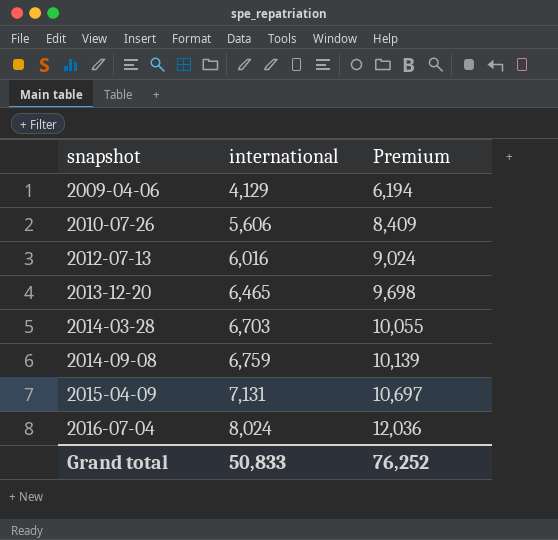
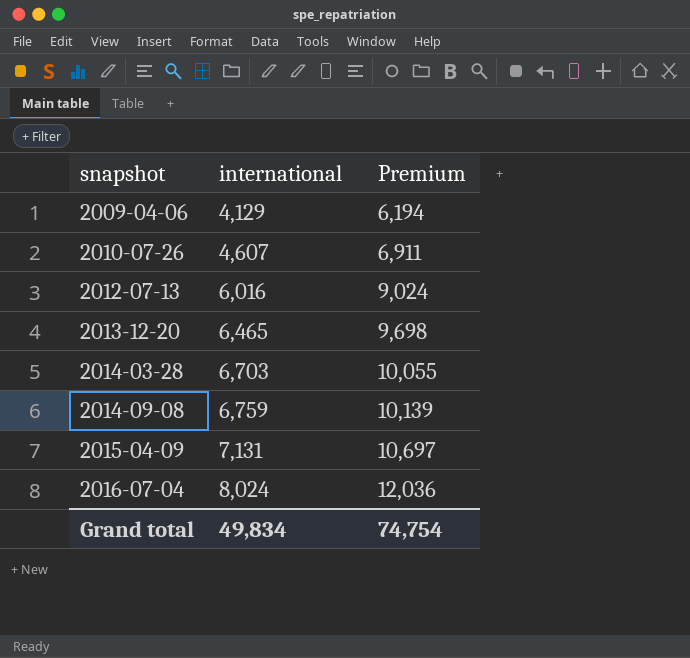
2010-07-26 | international: 5,606 -> 4,607
2010-07-26 | Premium: 8,409 -> 6,911
Grand total | international: 50,833 -> 49,834
Grand total | Premium: 76,252 -> 74,754

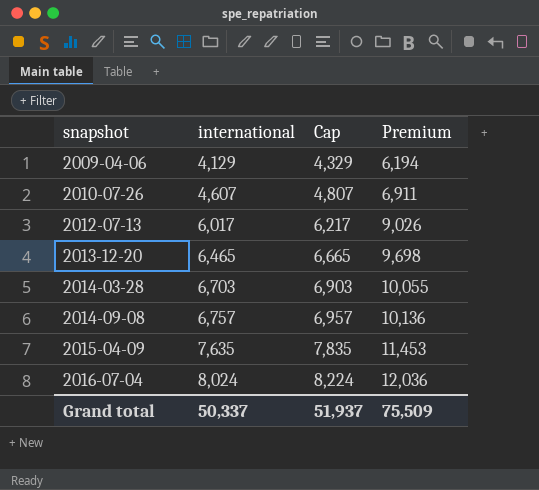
column Cap | formula: none -> [international] + 200
2012-07-13 | international: 6,016 -> 6,017
2012-07-13 | Premium: 9,024 -> 9,026
2014-09-08 | international: 6,759 -> 6,757
2014-09-08 | Premium: 10,139 -> 10,136
2015-04-09 | international: 7,131 -> 7,635
2015-04-09 | Premium: 10,697 -> 11,453
Grand total | international: 49,834 -> 50,337
Grand total | Premium: 74,754 -> 75,509

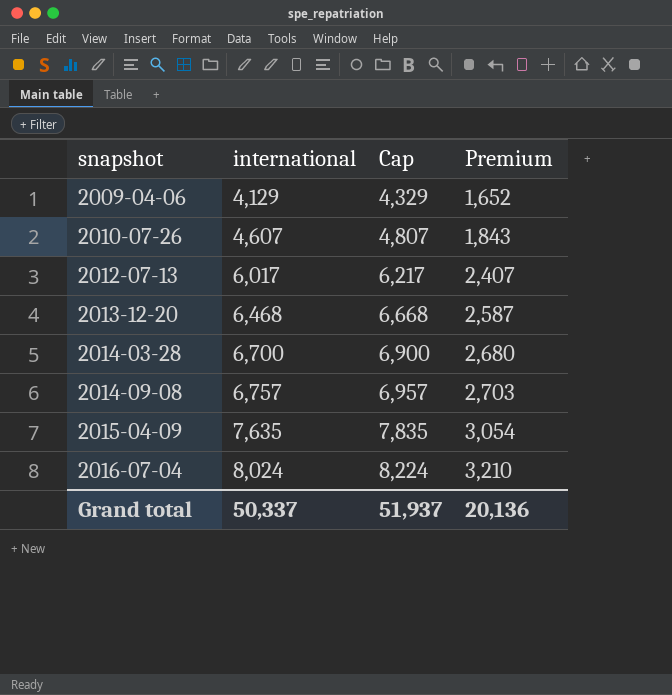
column Premium | formula: [international] * 1.5 -> [international] * 0.4
2013-12-20 | international: 6,465 -> 6,468
2013-12-20 | Cap: 6,665 -> 6,668
2014-03-28 | international: 6,703 -> 6,700
2014-03-28 | Cap: 6,903 -> 6,900
Grand total | Premium: 75,509 -> 20,136

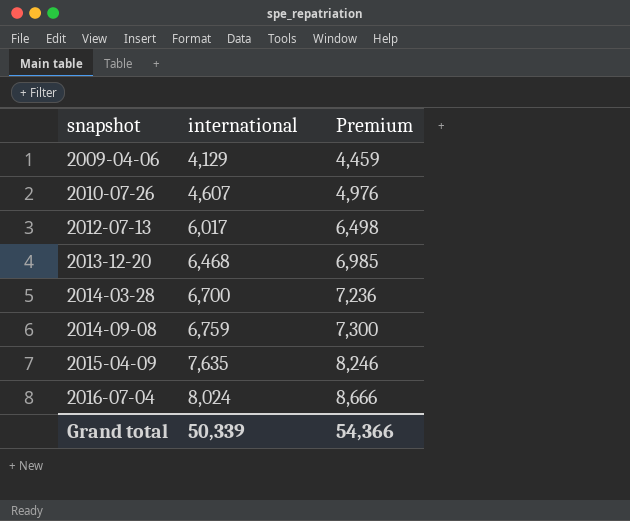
column Cap | formula: [international] + 200 -> none
column Premium | formula: [international] * 0.4 -> [international] * 1.08
2014-09-08 | international: 6,757 -> 6,759
Grand total | international: 50,337 -> 50,339
Grand total | Premium: 20,136 -> 54,366

